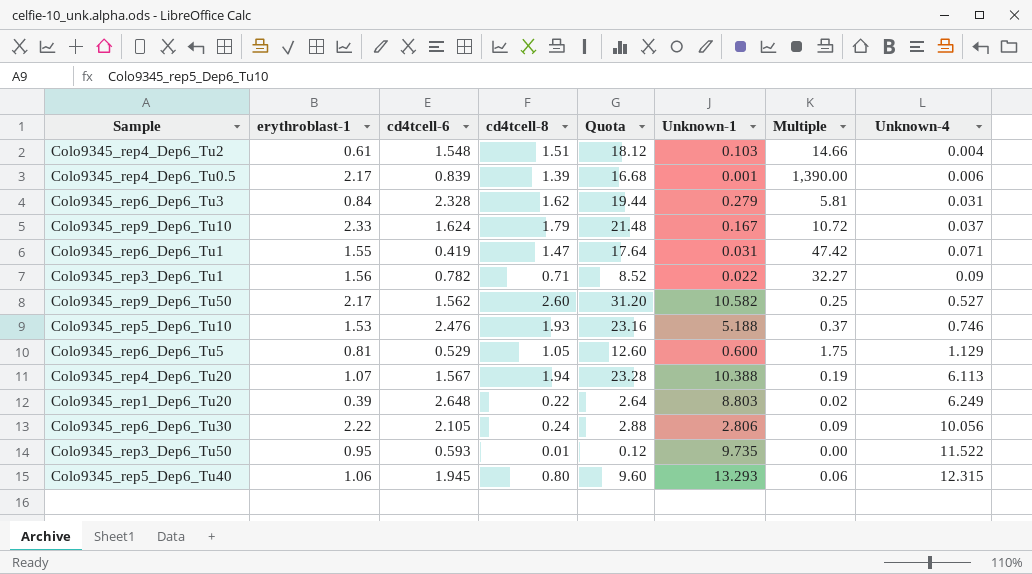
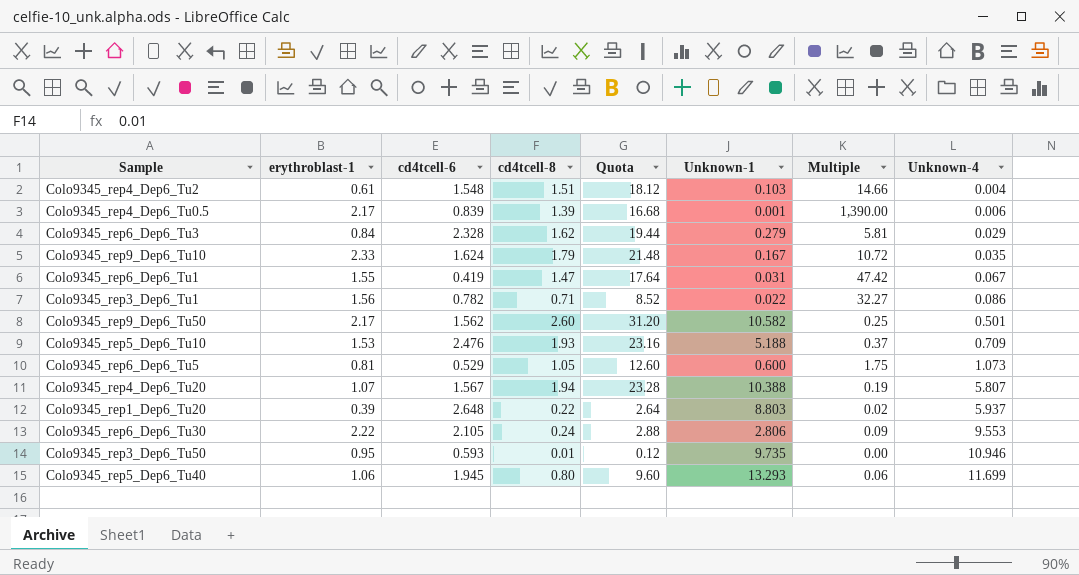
Colo9345_rep6_Dep6_Tu3 | Unknown-4: 0.031 -> 0.029
Colo9345_rep9_Dep6_Tu10 | Unknown-4: 0.037 -> 0.035
Colo9345_rep6_Dep6_Tu1 | Unknown-4: 0.071 -> 0.067
Colo9345_rep3_Dep6_Tu1 | Unknown-4: 0.09 -> 0.086
Colo9345_rep9_Dep6_Tu50 | Unknown-4: 0.527 -> 0.501
Colo9345_rep5_Dep6_Tu10 | Unknown-4: 0.746 -> 0.709
Colo9345_rep6_Dep6_Tu5 | Unknown-4: 1.129 -> 1.073
Colo9345_rep4_Dep6_Tu20 | Unknown-4: 6.113 -> 5.807
Colo9345_rep1_Dep6_Tu20 | Unknown-4: 6.249 -> 5.937
Colo9345_rep6_Dep6_Tu30 | Unknown-4: 10.056 -> 9.553
Colo9345_rep3_Dep6_Tu50 | Unknown-4: 11.522 -> 10.946
Colo9345_rep5_Dep6_Tu40 | Unknown-4: 12.315 -> 11.699

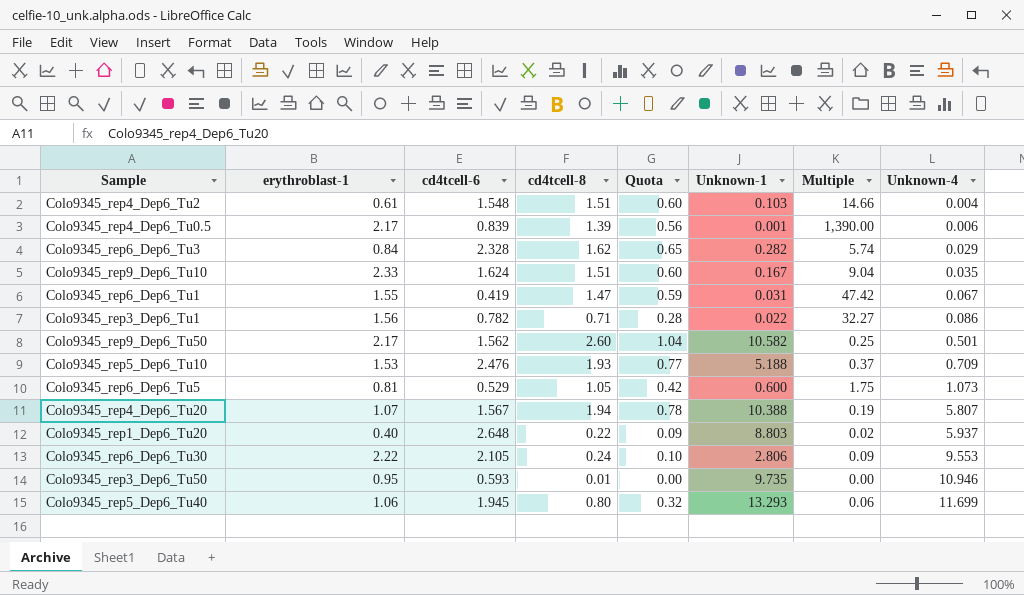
column Quota | formula: [cd4tcell-8] * 12 -> [cd4tcell-8] * 0.4
Colo9345_rep6_Dep6_Tu3 | Unknown-1: 0.279 -> 0.282
Colo9345_rep6_Dep6_Tu3 | Multiple: 5.81 -> 5.74
Colo9345_rep9_Dep6_Tu10 | cd4tcell-8: 1.79 -> 1.51
Colo9345_rep9_Dep6_Tu10 | Multiple: 10.72 -> 9.04
Colo9345_rep1_Dep6_Tu20 | erythroblast-1: 0.39 -> 0.40

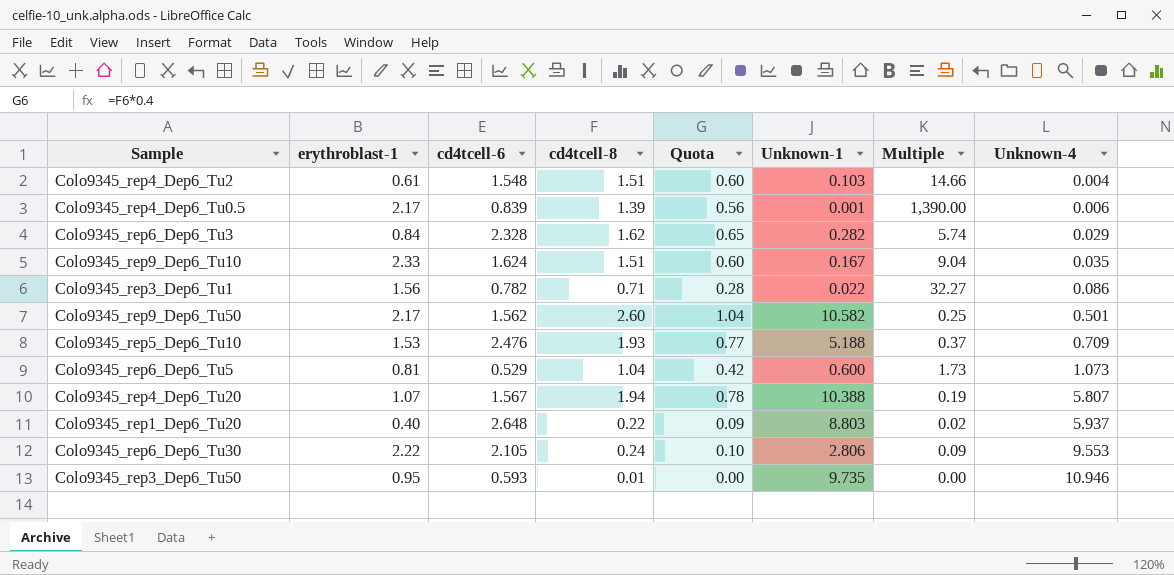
row Colo9345_rep6_Dep6_Tu1: 1.55 | 0.419 | 1.47 | 0.59 | 0.031 | 47.42 | 0.067 -> none
row Colo9345_rep5_Dep6_Tu40: 1.06 | 1.945 | 0.80 | 0.32 | 13.293 | 0.06 | 11.699 -> none
Colo9345_rep6_Dep6_Tu5 | cd4tcell-8: 1.05 -> 1.04
Colo9345_rep6_Dep6_Tu5 | Multiple: 1.75 -> 1.73

